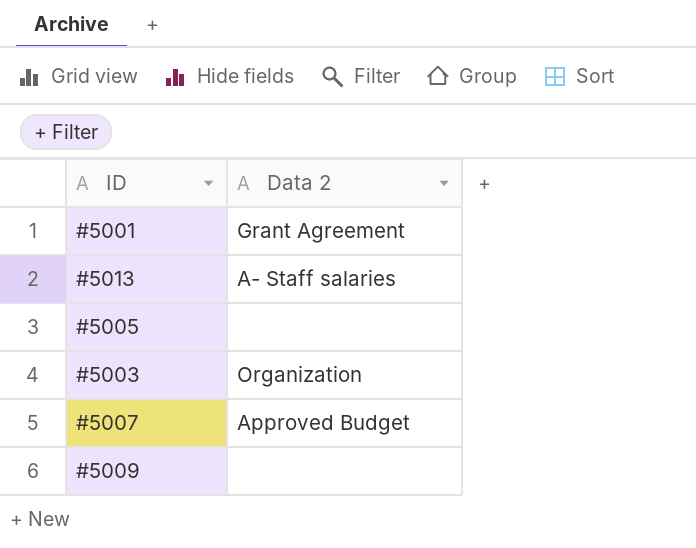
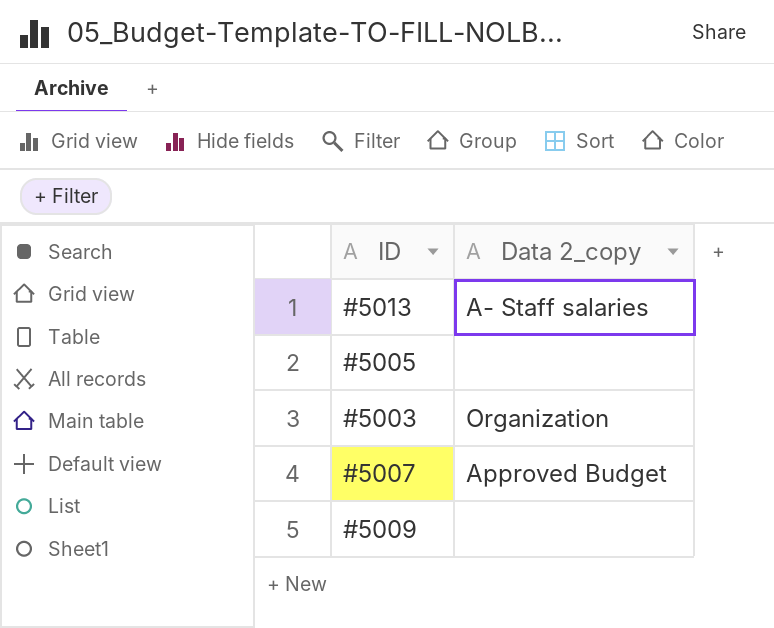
column name: Data 2 -> Data 2_copy
row #5001: Grant Agreement -> none

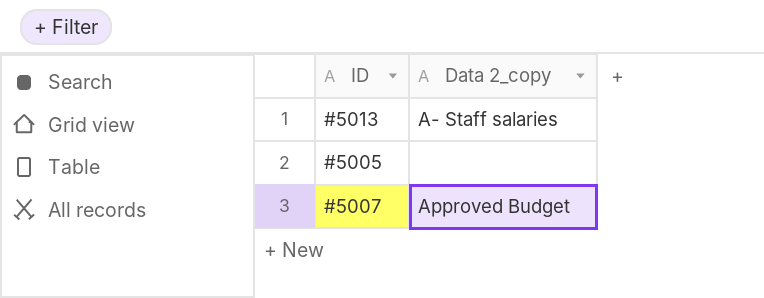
row #5003: Organization -> none
row #5009: none -> none

